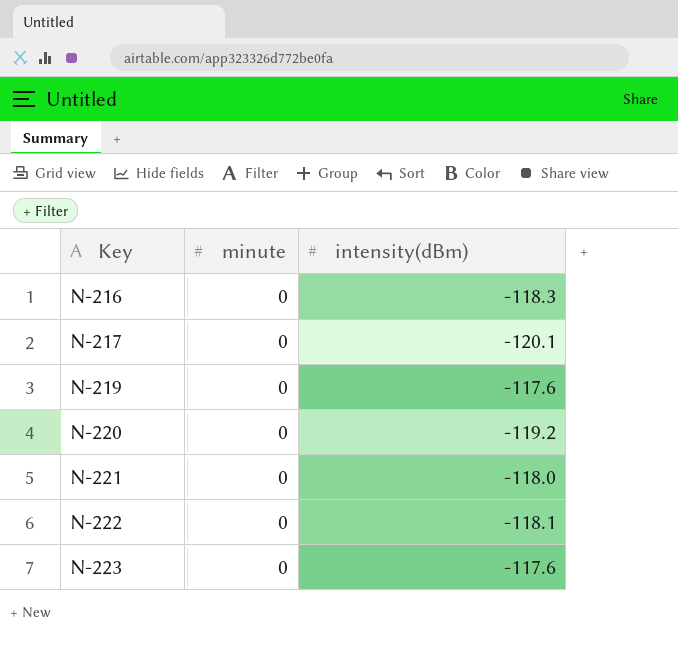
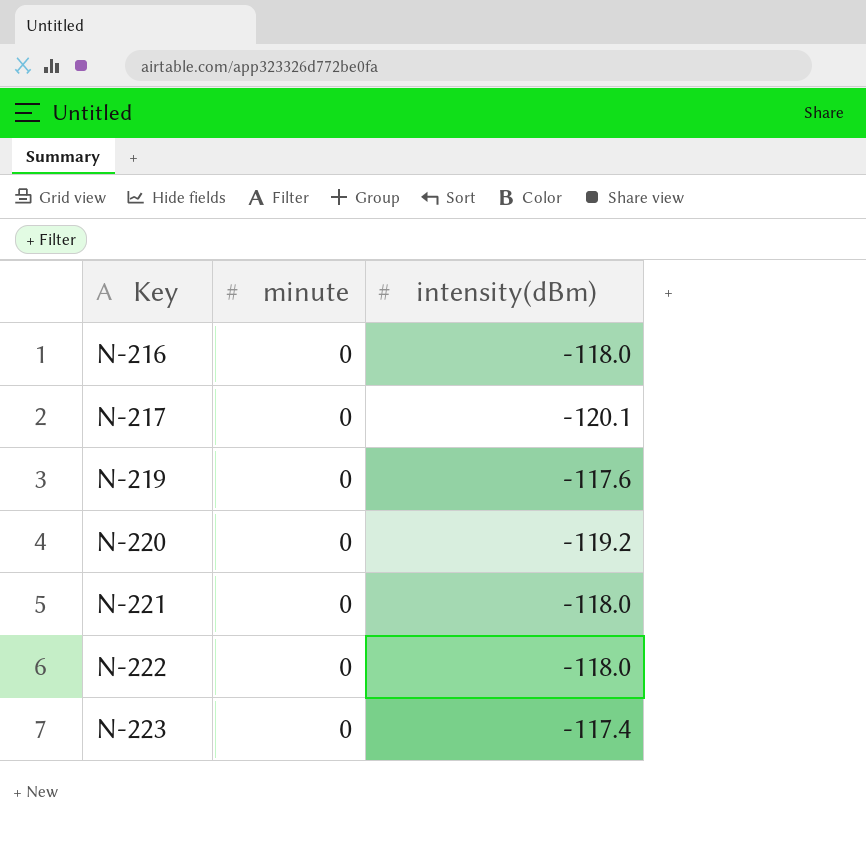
N-216 | intensity(dBm): -118.3 -> -118.0
N-222 | intensity(dBm): -118.1 -> -118.0
N-223 | intensity(dBm): -117.6 -> -117.4

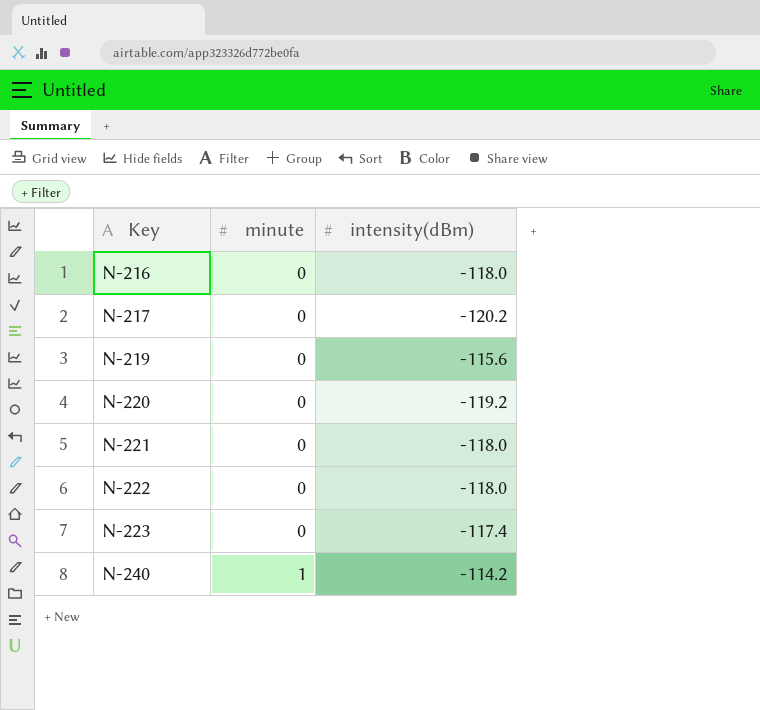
N-217 | intensity(dBm): -120.1 -> -120.2
N-219 | intensity(dBm): -117.6 -> -115.6
row N-240: none -> 1 | -114.2

